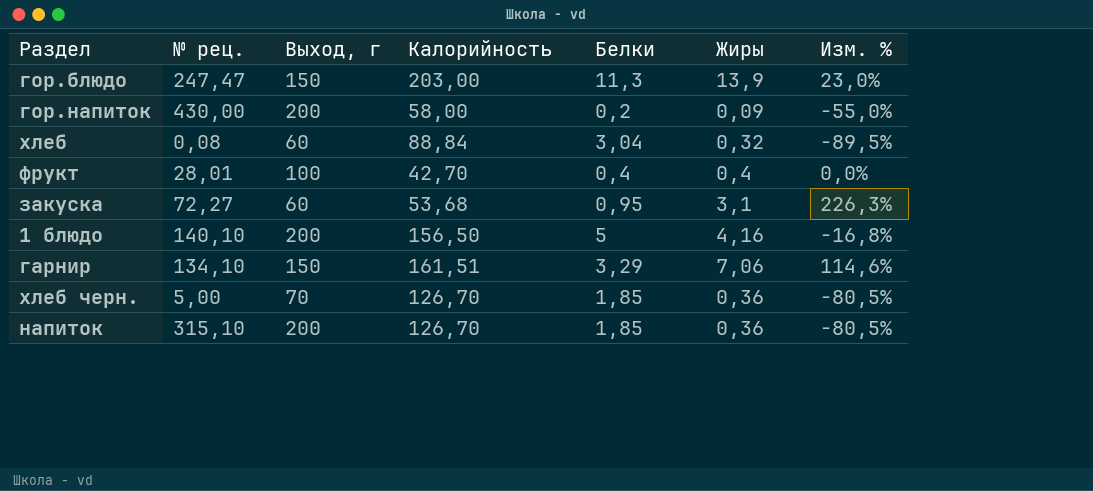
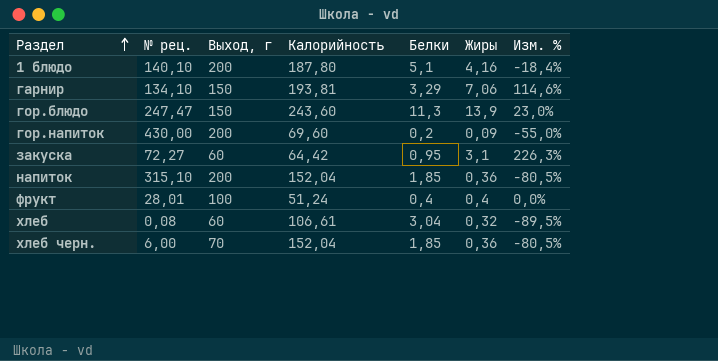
row order: none -> Раздел ascending
1 блюдо | Калорийность: 156,50 -> 187,80
1 блюдо | Белки: 5 -> 5,1
1 блюдо | Изм. %: -16,8% -> -18,4%
гарнир | Калорийность: 161,51 -> 193,81
гор.блюдо | Калорийность: 203,00 -> 243,60
гор.напиток | Калорийность: 58,00 -> 69,60
закуска | Калорийность: 53,68 -> 64,42
напиток | Калорийность: 126,70 -> 152,04
фрукт | Калорийность: 42,70 -> 51,24
хлеб | Калорийность: 88,84 -> 106,61
хлеб черн. | № рец.: 5,00 -> 6,00
хлеб черн. | Калорийность: 126,70 -> 152,04

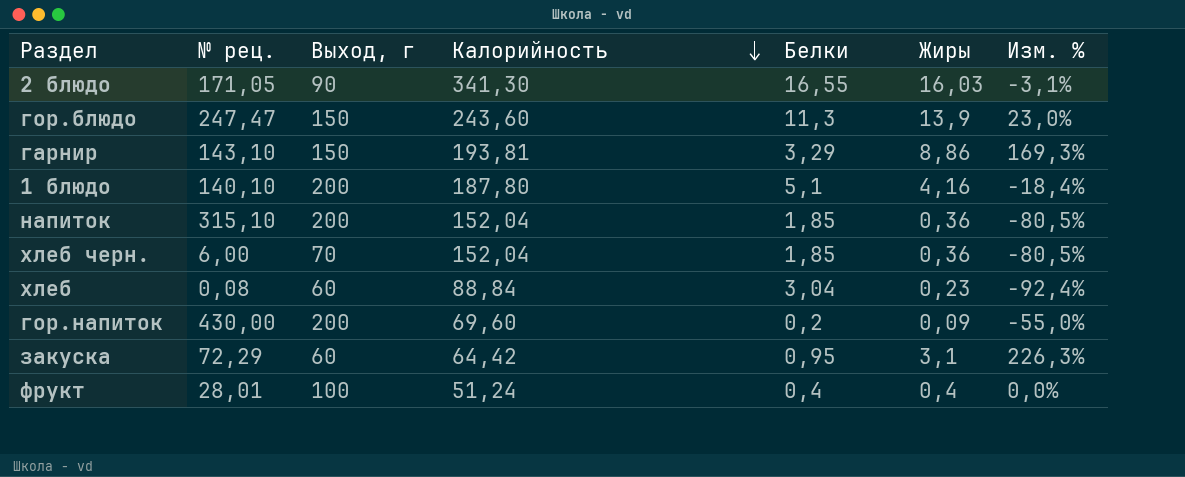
row order: Раздел ascending -> Калорийность descending
row 2 блюдо: none -> 171,05 | 90 | 341,30 | 16,55 | 16,03 | -3,1%
гарнир | № рец.: 134,10 -> 143,10
гарнир | Жиры: 7,06 -> 8,86
гарнир | Изм. %: 114,6% -> 169,3%
хлеб | Калорийность: 106,61 -> 88,84
хлеб | Жиры: 0,32 -> 0,23
хлеб | Изм. %: -89,5% -> -92,4%
закуска | № рец.: 72,27 -> 72,29

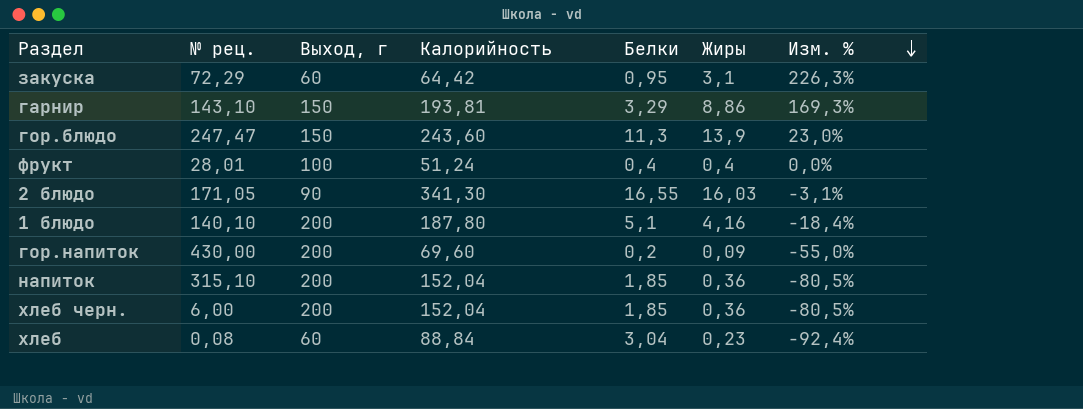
row order: Калорийность descending -> Изм. % descending
хлеб черн. | Выход, г: 70 -> 200

